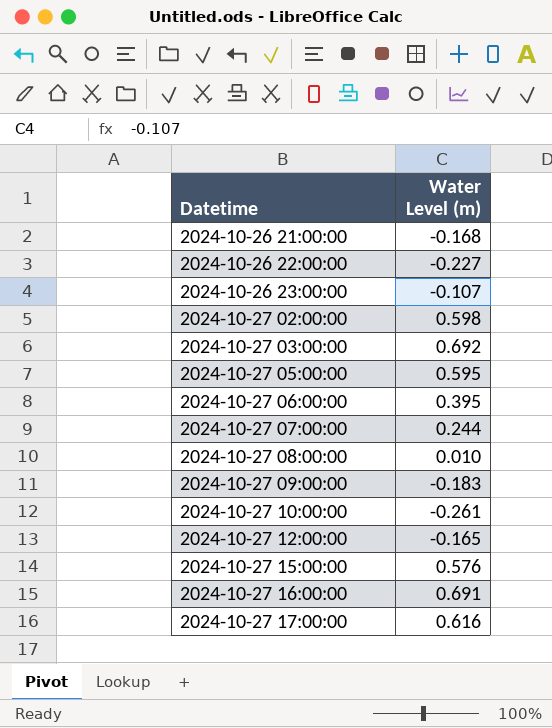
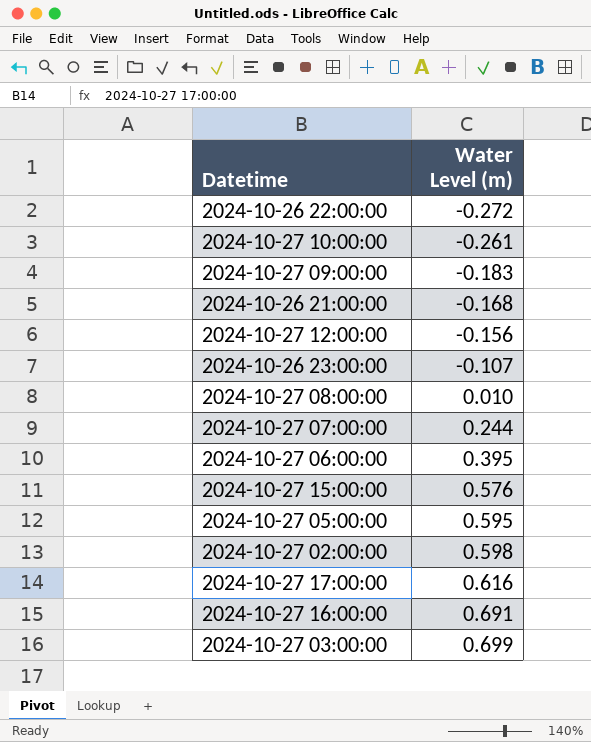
row order: Datetime ascending -> Water Level (m) ascending
2024-10-26 22:00:00 | Water Level (m): -0.227 -> -0.272
2024-10-27 12:00:00 | Water Level (m): -0.165 -> -0.156
2024-10-27 03:00:00 | Water Level (m): 0.692 -> 0.699

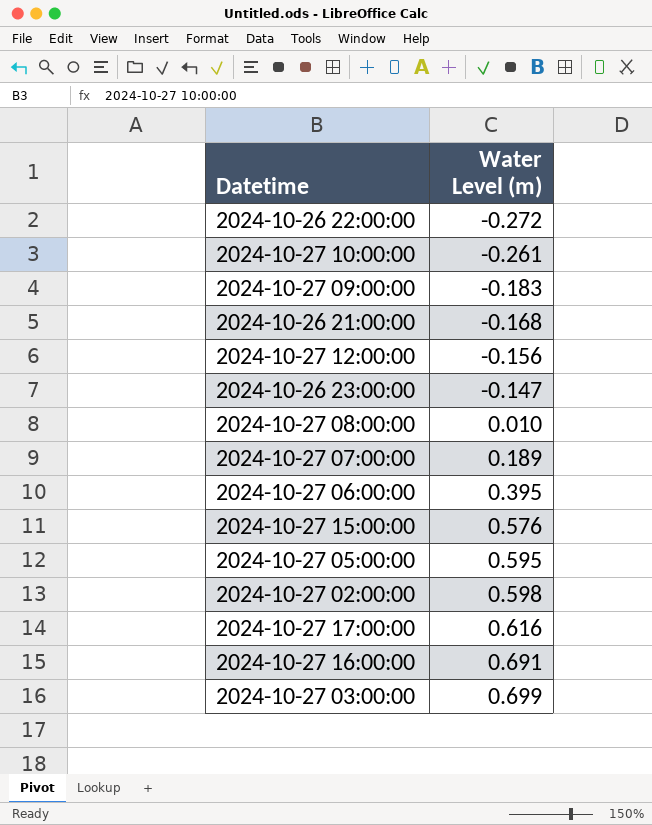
2024-10-26 23:00:00 | Water Level (m): -0.107 -> -0.147
2024-10-27 07:00:00 | Water Level (m): 0.244 -> 0.189

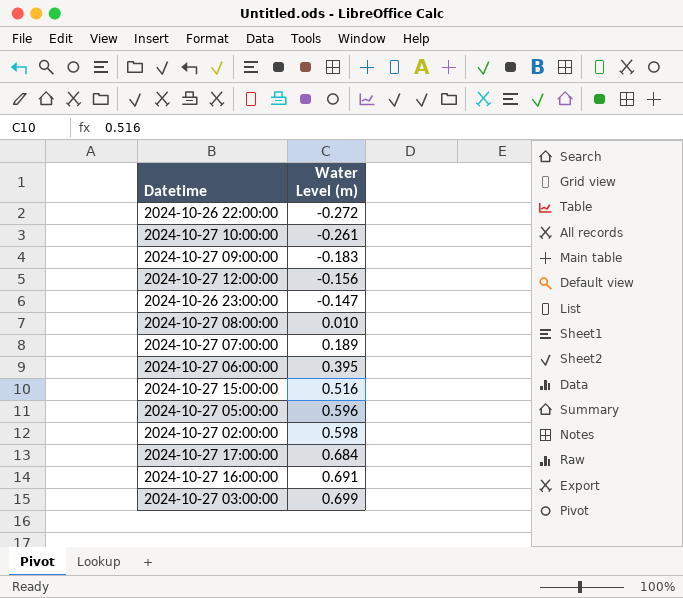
row 2024-10-26 21:00:00: -0.168 -> none
2024-10-27 15:00:00 | Water Level (m): 0.576 -> 0.516
2024-10-27 05:00:00 | Water Level (m): 0.595 -> 0.596
2024-10-27 17:00:00 | Water Level (m): 0.616 -> 0.684

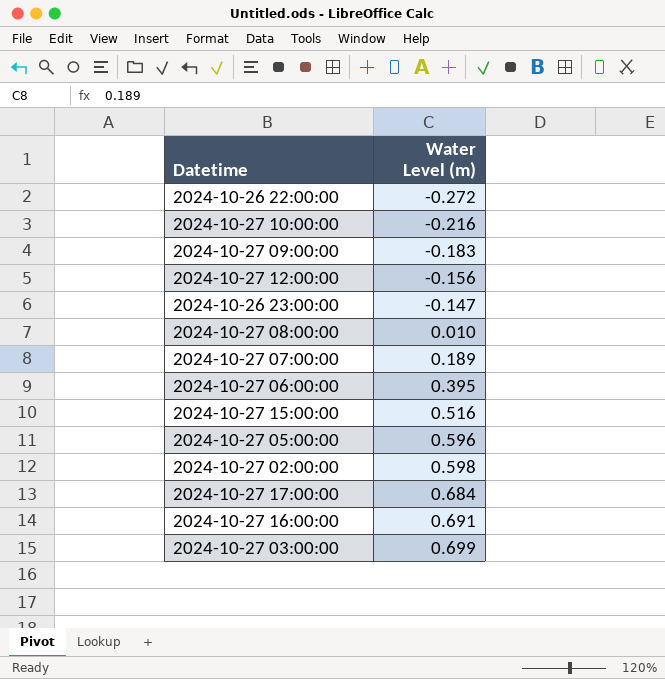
2024-10-27 10:00:00 | Water Level (m): -0.261 -> -0.216

